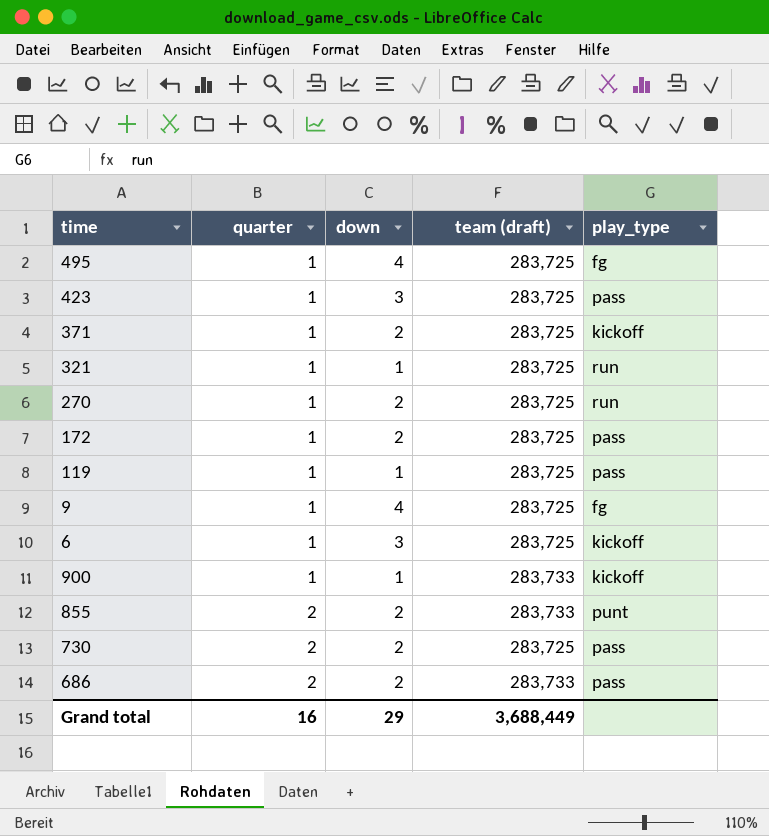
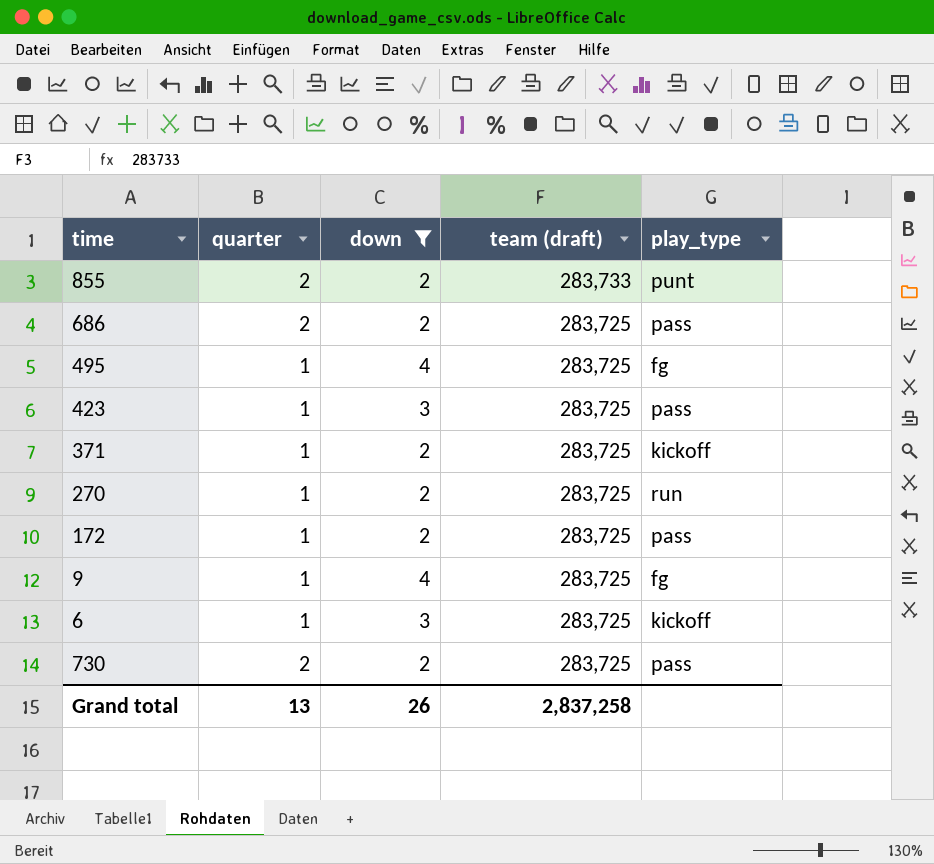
filter: none -> down != 1
row order: quarter ascending -> team (draft) descending
686 | team (draft): 283,733 -> 283,725
Grand total | quarter: 16 -> 13
Grand total | down: 29 -> 26
Grand total | team (draft): 3,688,449 -> 2,837,258

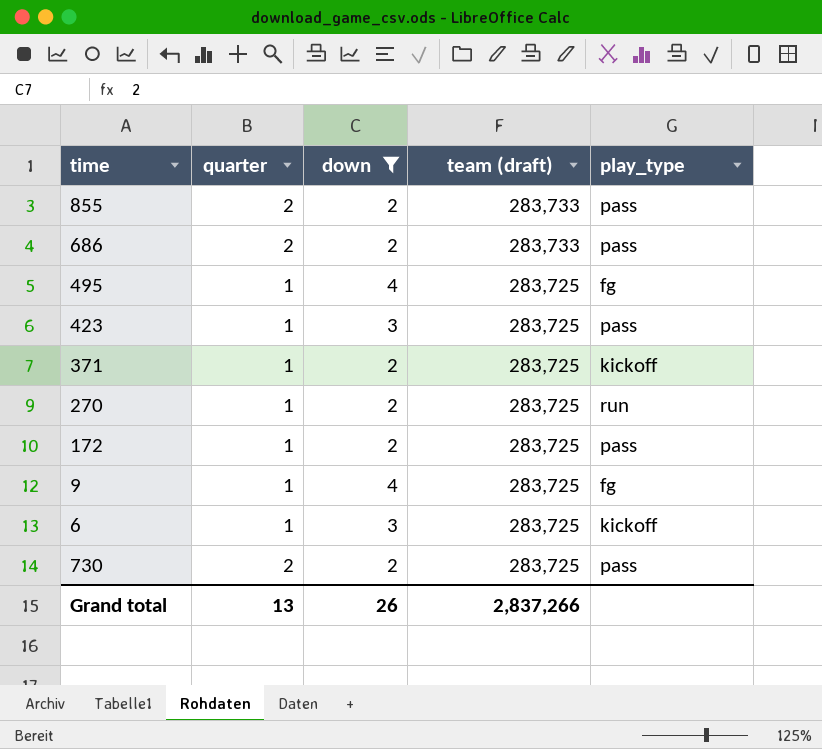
855 | play_type: punt -> pass
686 | team (draft): 283,725 -> 283,733
Grand total | team (draft): 2,837,258 -> 2,837,266

